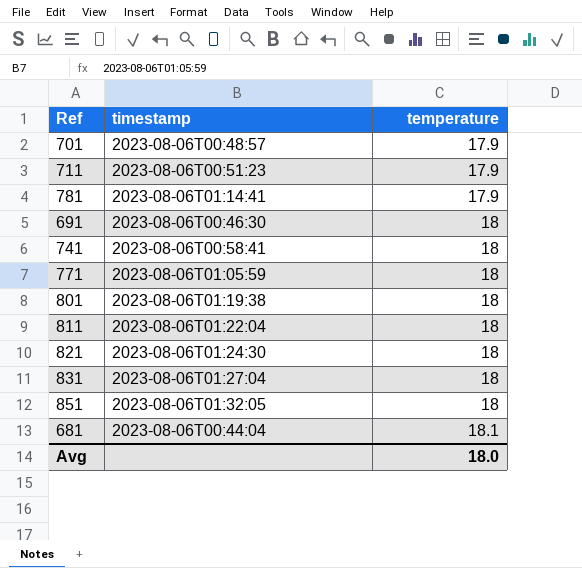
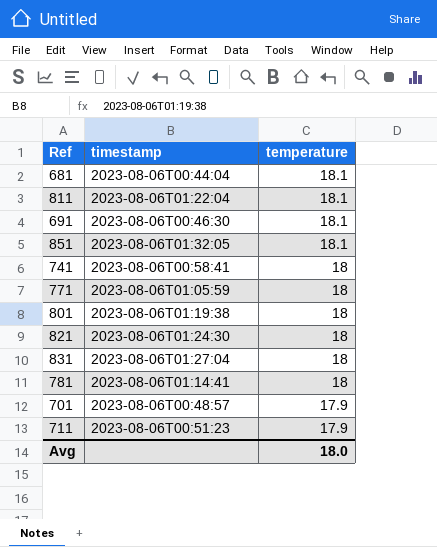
row order: temperature ascending -> temperature descending
811 | temperature: 18 -> 18.1
691 | temperature: 18 -> 18.1
851 | temperature: 18 -> 18.1
781 | temperature: 17.9 -> 18

